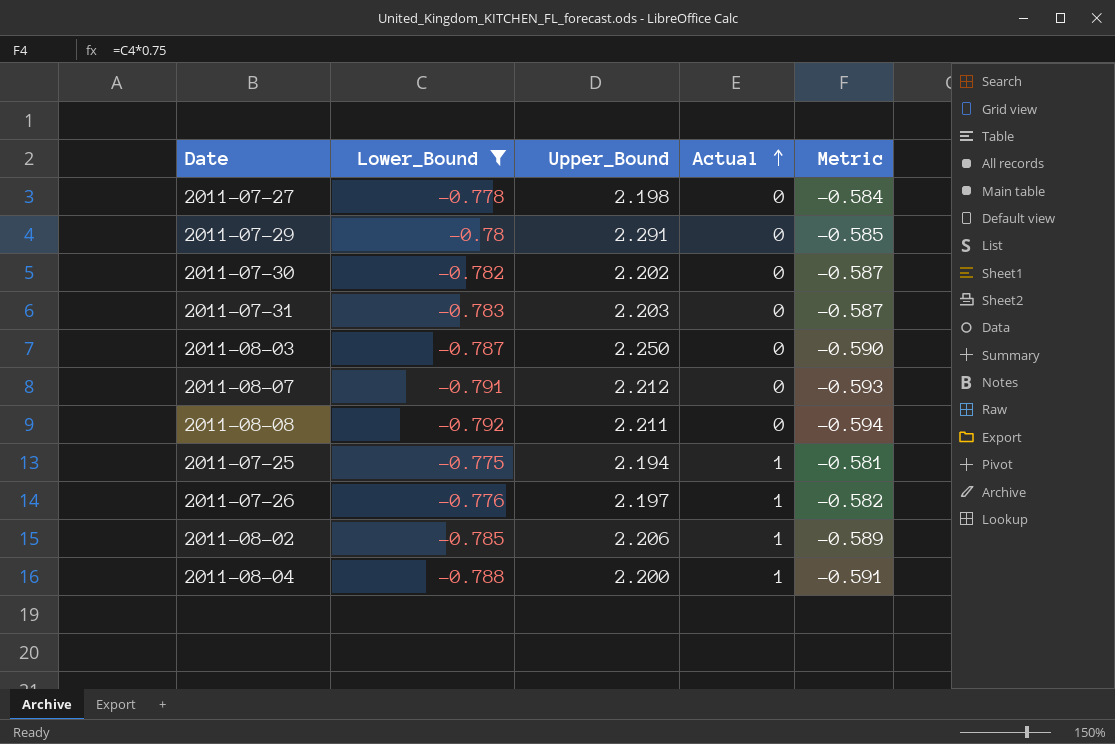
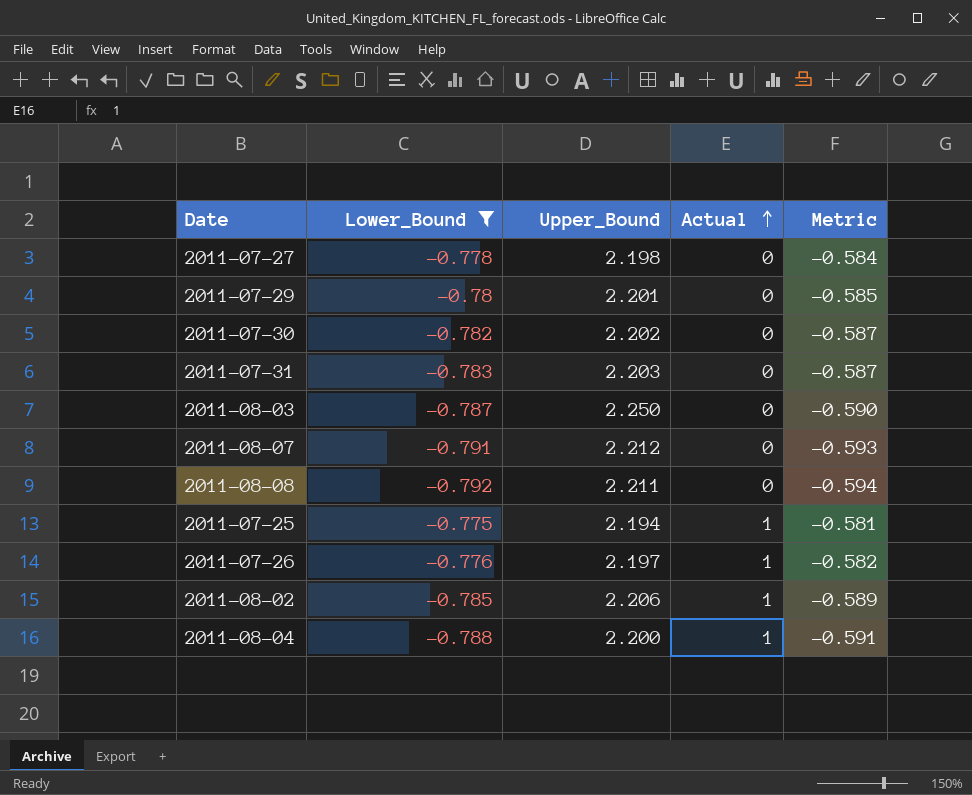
2011-07-29 | Upper_Bound: 2.291 -> 2.201

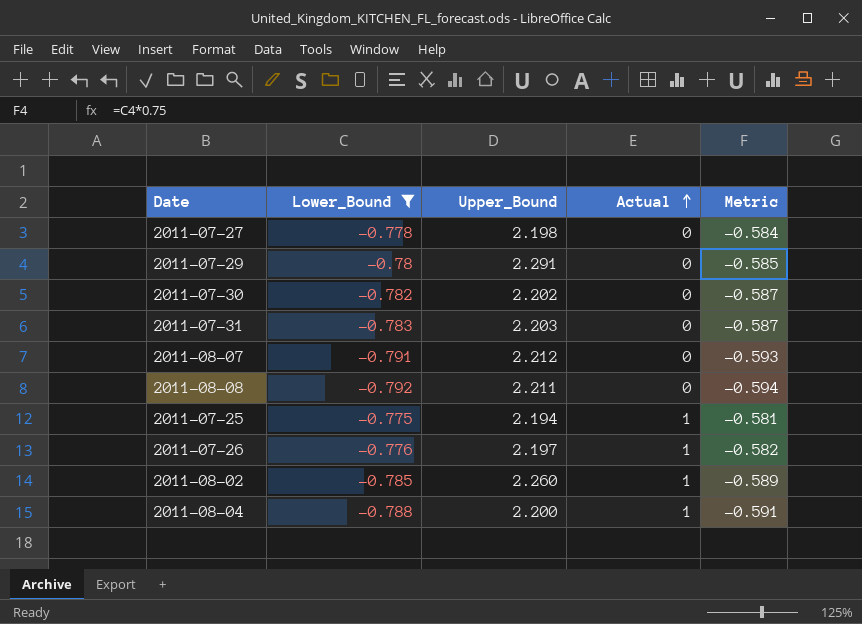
row 2011-08-03: -0.787 | 2.250 | 0 | -0.590 -> none
2011-07-29 | Upper_Bound: 2.201 -> 2.291
2011-08-02 | Upper_Bound: 2.206 -> 2.260

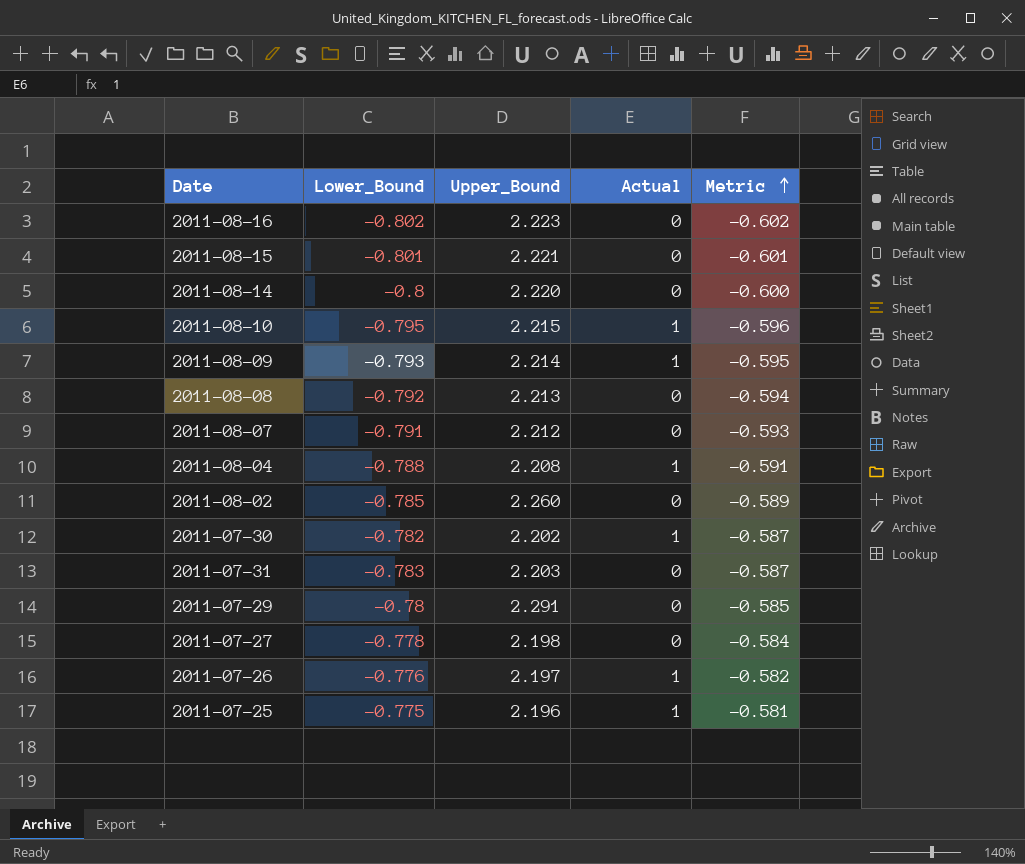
filter: Lower_Bound >= -0.792 -> none
row order: Actual ascending -> Metric ascending
2011-08-08 | Upper_Bound: 2.211 -> 2.213
2011-08-04 | Upper_Bound: 2.200 -> 2.208
2011-08-02 | Actual: 1 -> 0
2011-07-30 | Actual: 0 -> 1
2011-07-25 | Upper_Bound: 2.194 -> 2.196

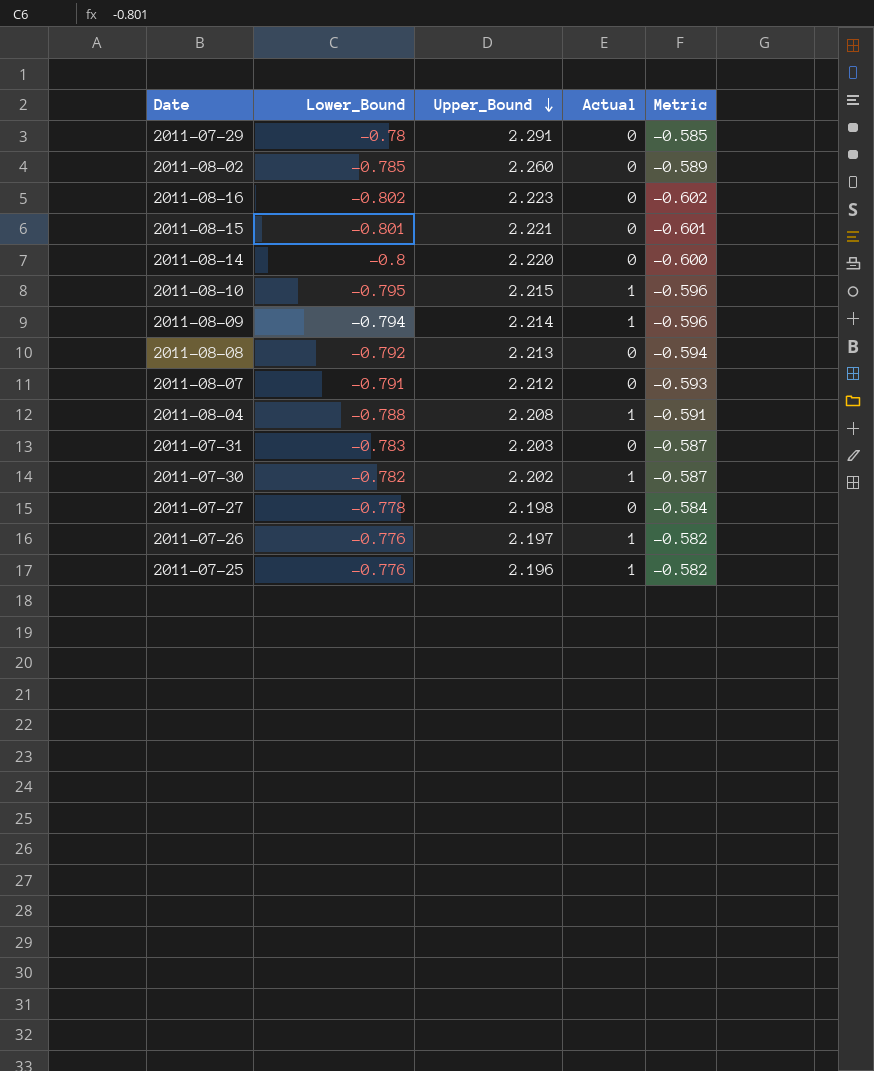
row order: Metric ascending -> Upper_Bound descending
2011-08-09 | Lower_Bound: -0.793 -> -0.794
2011-08-09 | Metric: -0.595 -> -0.596
2011-07-25 | Lower_Bound: -0.775 -> -0.776
2011-07-25 | Metric: -0.581 -> -0.582

